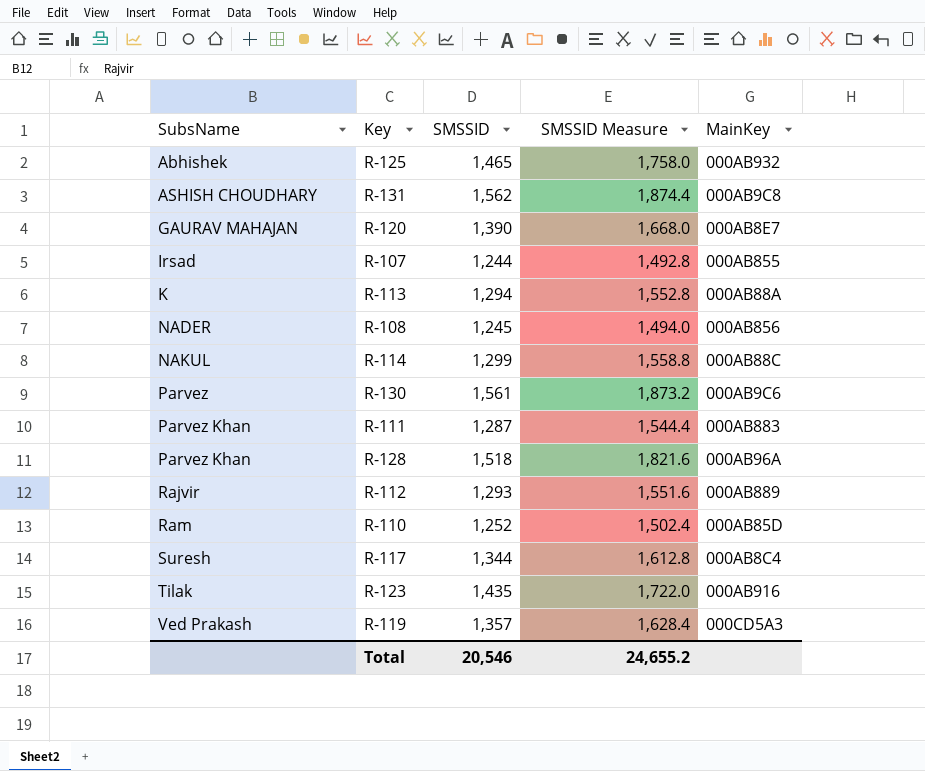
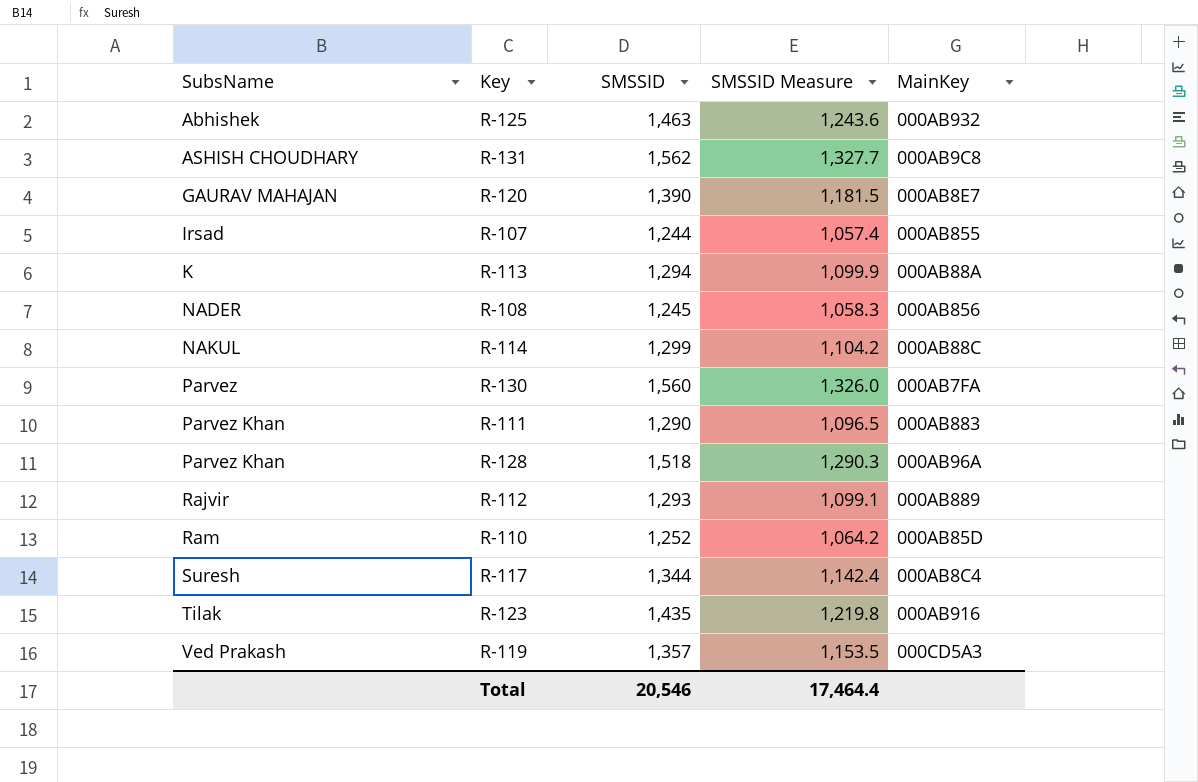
column SMSSID Measure | formula: [SMSSID] * 1.2 -> [SMSSID] * 0.85
R-125 | SMSSID: 1,465 -> 1,463
R-130 | SMSSID: 1,561 -> 1,560
R-130 | MainKey: 000AB9C6 -> 000AB7FA
R-111 | SMSSID: 1,287 -> 1,290
Total | SMSSID Measure: 24,655.2 -> 17,464.4

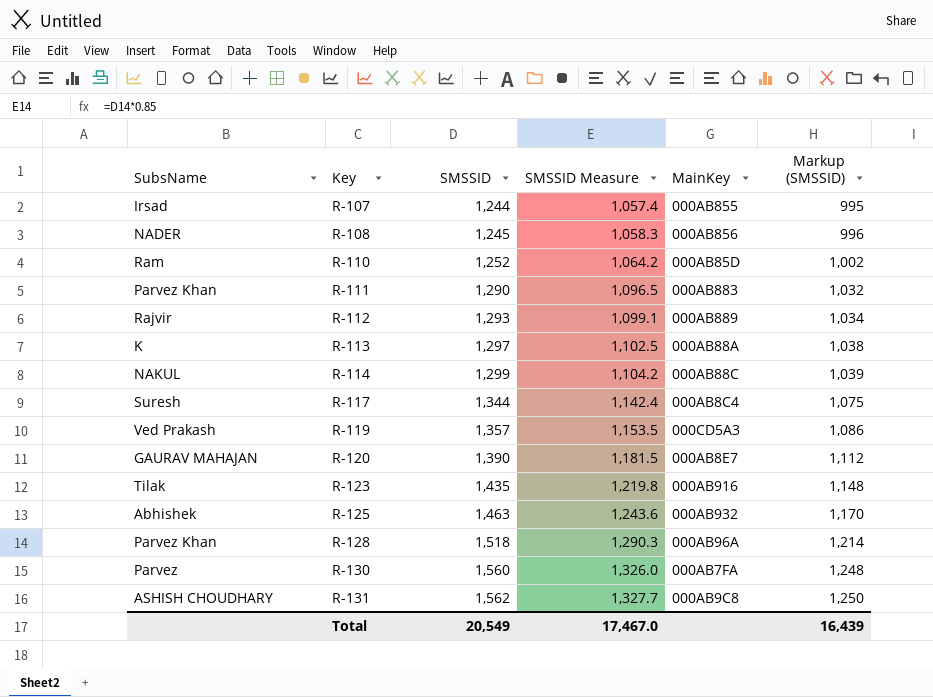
row order: SubsName ascending -> Key ascending
column Markup (SMSSID) | formula: none -> [SMSSID] * 0.8
R-113 | SMSSID: 1,294 -> 1,297
R-113 | SMSSID Measure: 1,099.9 -> 1,102.5
Total | SMSSID: 20,546 -> 20,549
Total | SMSSID Measure: 17,464.4 -> 17,467.0

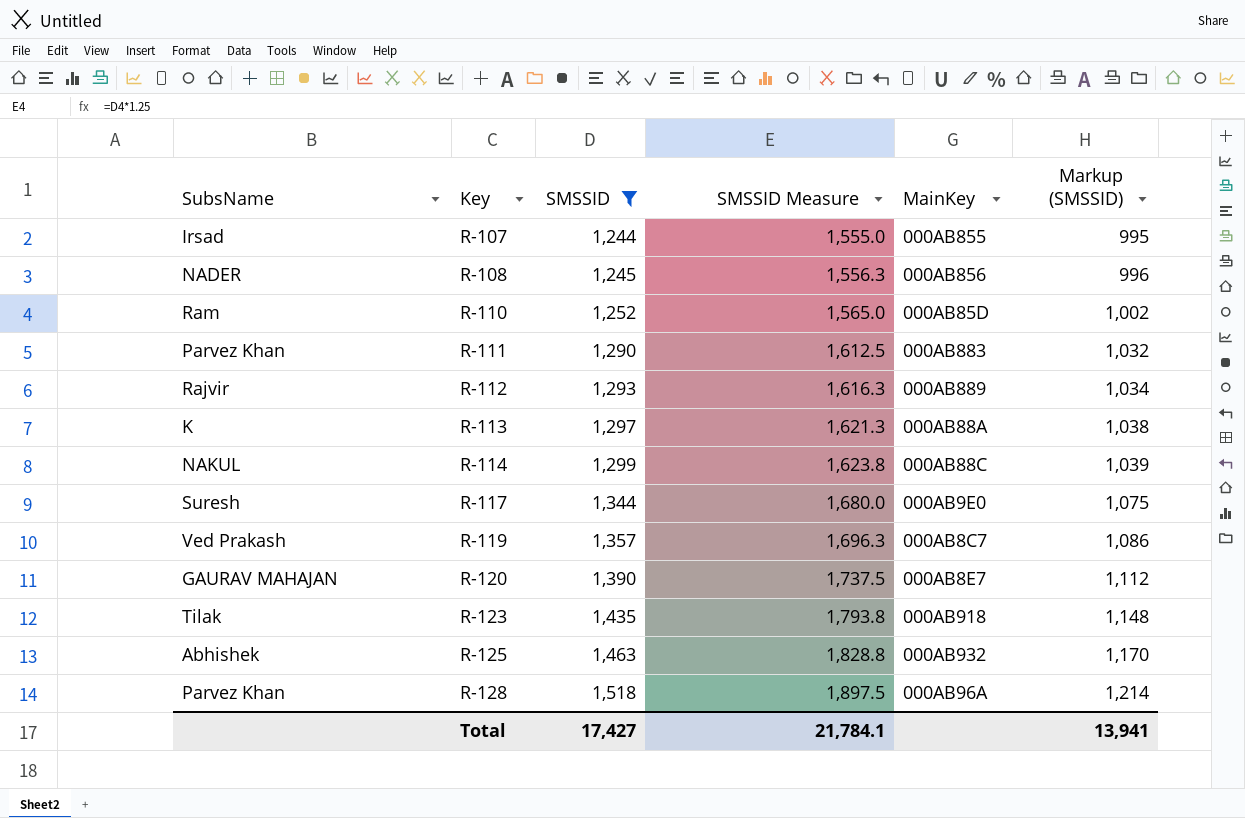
filter: none -> SMSSID <= 1,518
column SMSSID Measure | formula: [SMSSID] * 0.85 -> [SMSSID] * 1.25
R-117 | MainKey: 000AB8C4 -> 000AB9E0
R-119 | MainKey: 000CD5A3 -> 000AB8C7
R-123 | MainKey: 000AB916 -> 000AB918
Total | SMSSID: 20,549 -> 17,427
Total | SMSSID Measure: 17,467.0 -> 21,784.1
Total | Markup (SMSSID): 16,439 -> 13,941

